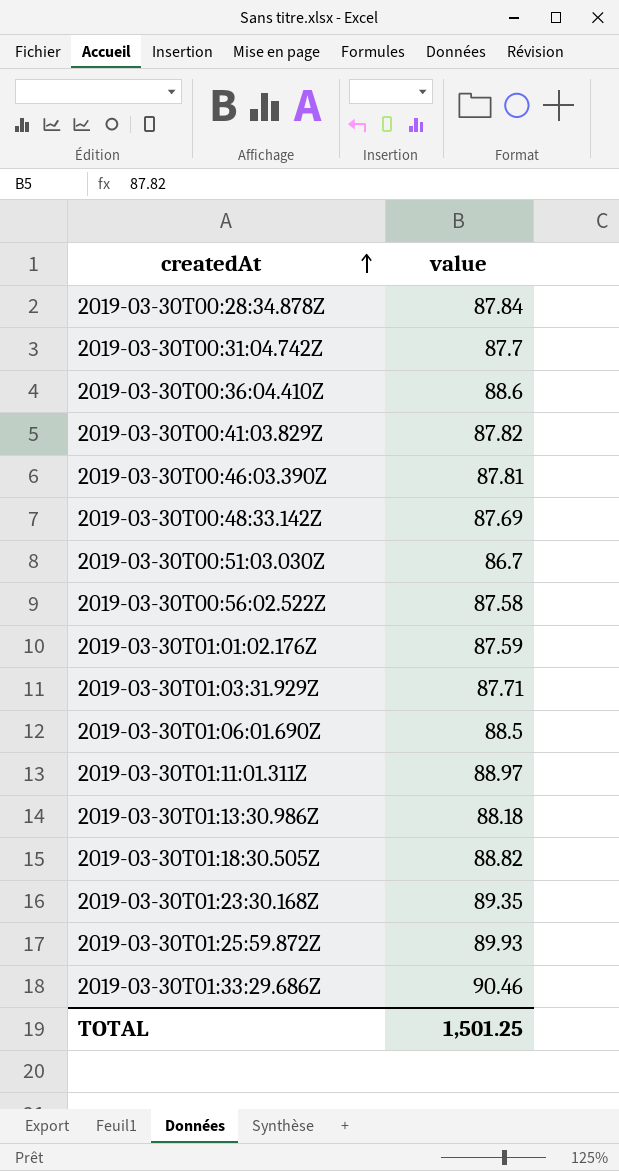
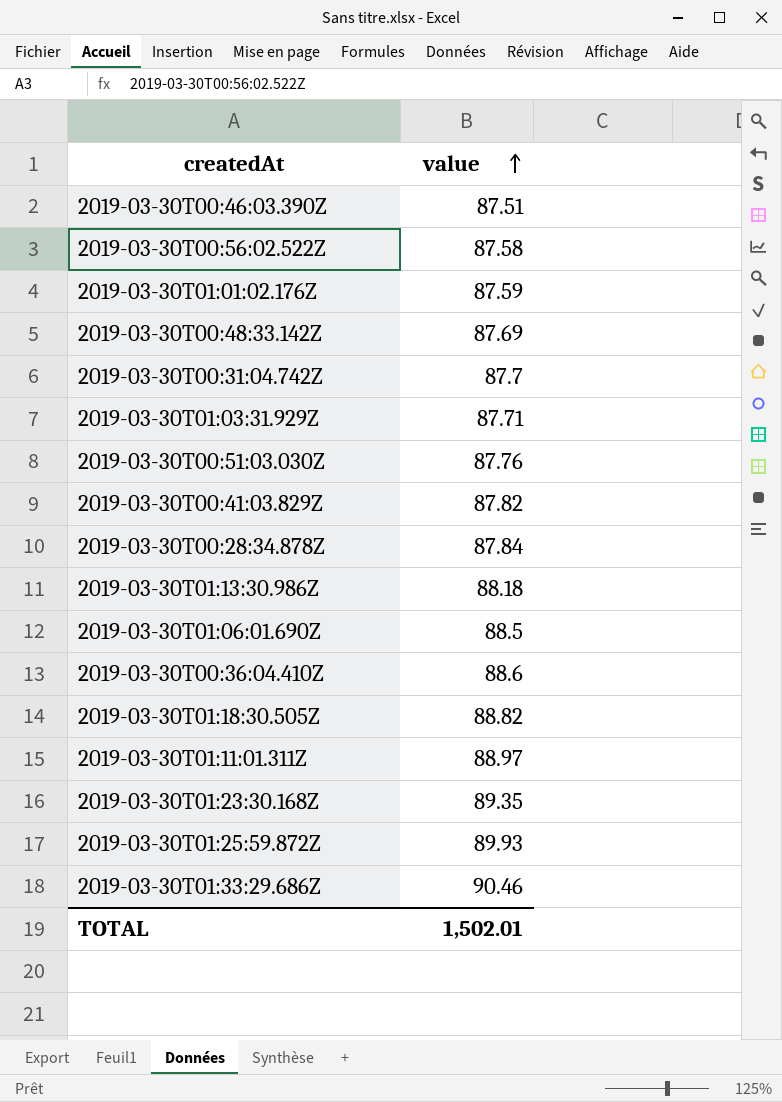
row order: createdAt ascending -> value ascending
2019-03-30T00:46:03.390Z | value: 87.81 -> 87.51
2019-03-30T00:51:03.030Z | value: 86.7 -> 87.76
TOTAL | value: 1,501.25 -> 1,502.01

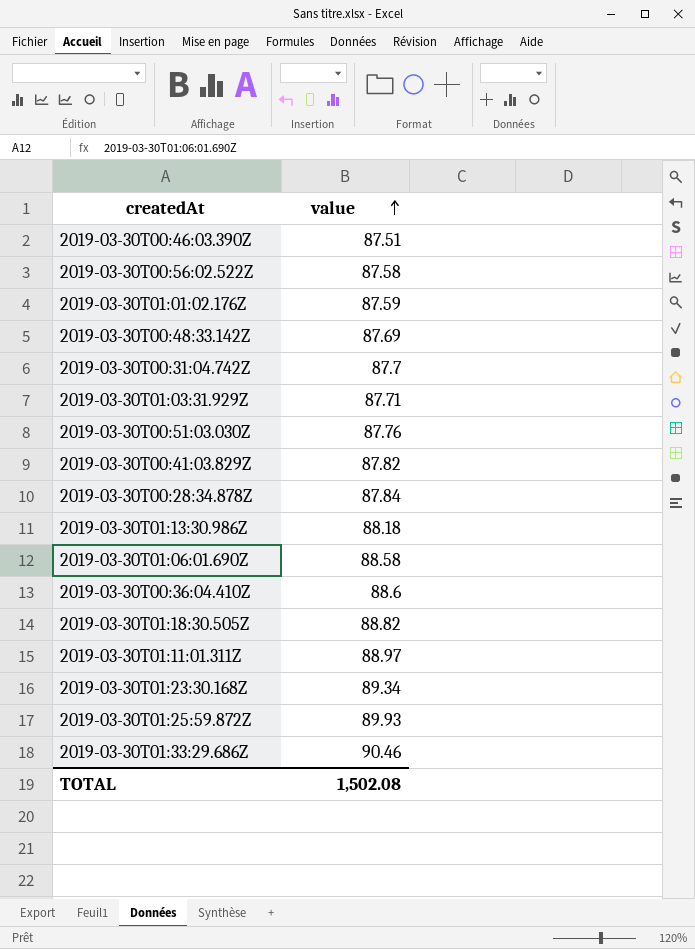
2019-03-30T01:06:01.690Z | value: 88.5 -> 88.58
2019-03-30T01:23:30.168Z | value: 89.35 -> 89.34
TOTAL | value: 1,502.01 -> 1,502.08

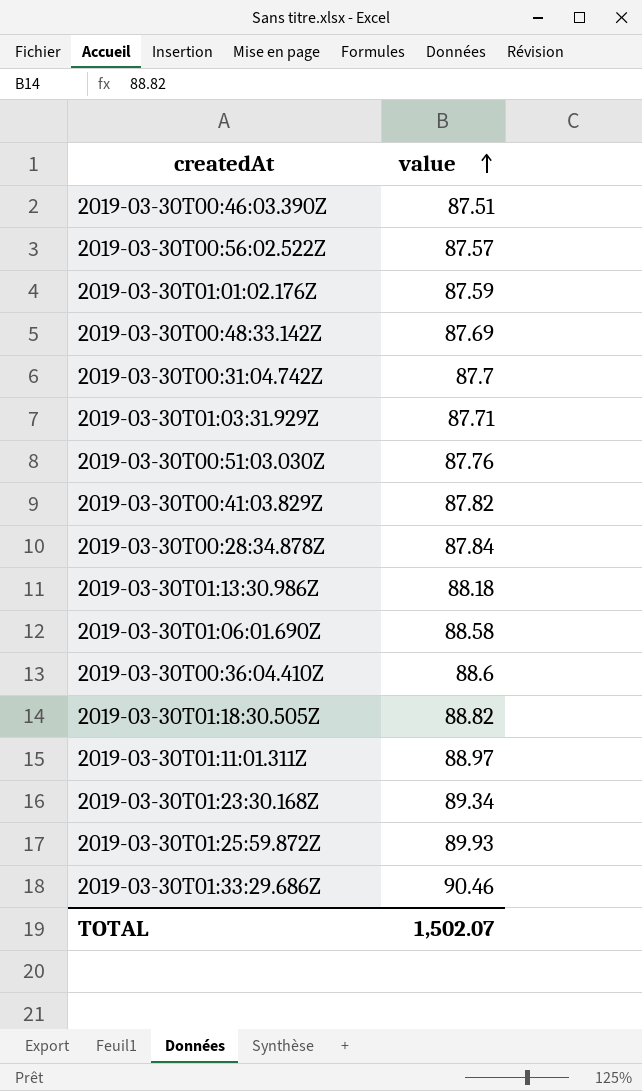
2019-03-30T00:56:02.522Z | value: 87.58 -> 87.57
TOTAL | value: 1,502.08 -> 1,502.07

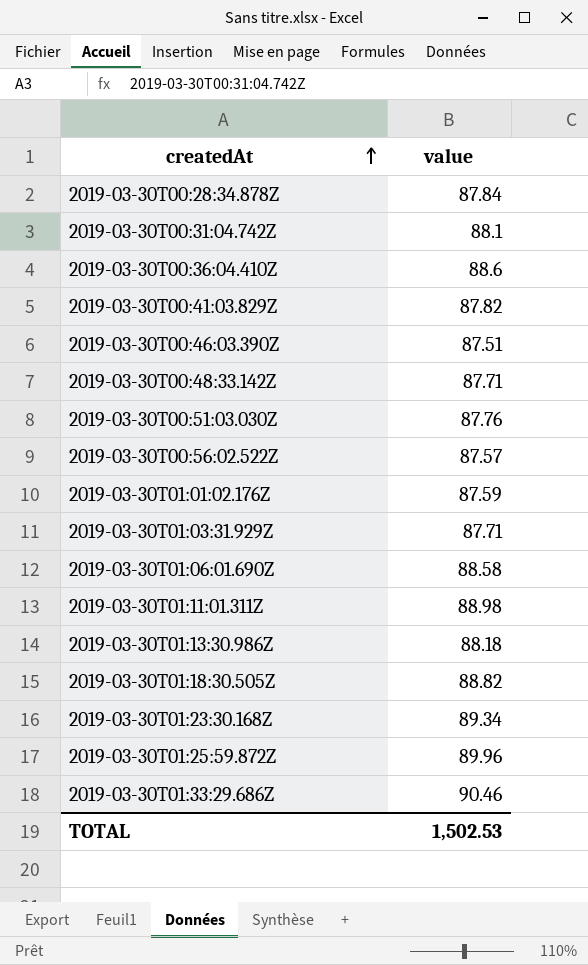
row order: value ascending -> createdAt ascending
2019-03-30T00:31:04.742Z | value: 87.7 -> 88.1
2019-03-30T00:48:33.142Z | value: 87.69 -> 87.71
2019-03-30T01:11:01.311Z | value: 88.97 -> 88.98
2019-03-30T01:25:59.872Z | value: 89.93 -> 89.96
TOTAL | value: 1,502.07 -> 1,502.53

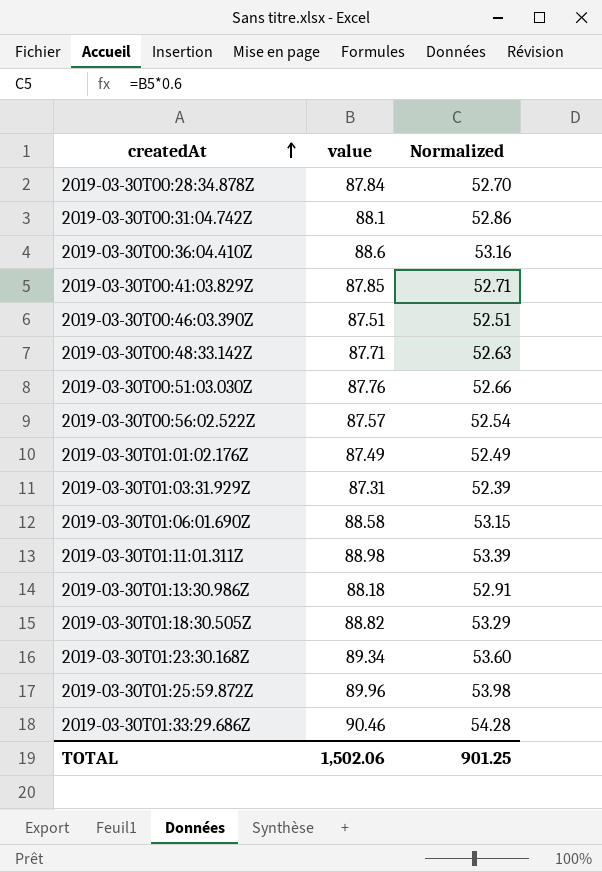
column Normalized | formula: none -> [value] * 0.6
2019-03-30T00:41:03.829Z | value: 87.82 -> 87.85
2019-03-30T01:01:02.176Z | value: 87.59 -> 87.49
2019-03-30T01:03:31.929Z | value: 87.71 -> 87.31
TOTAL | value: 1,502.53 -> 1,502.06

